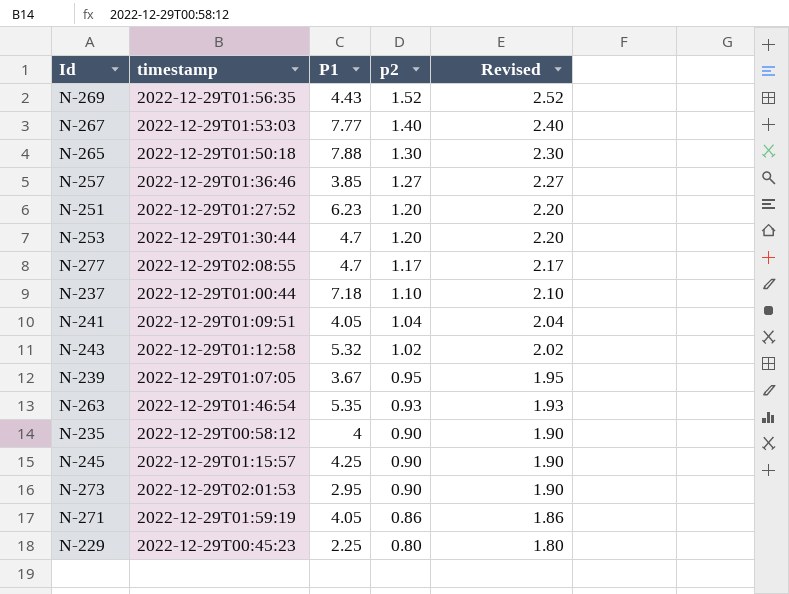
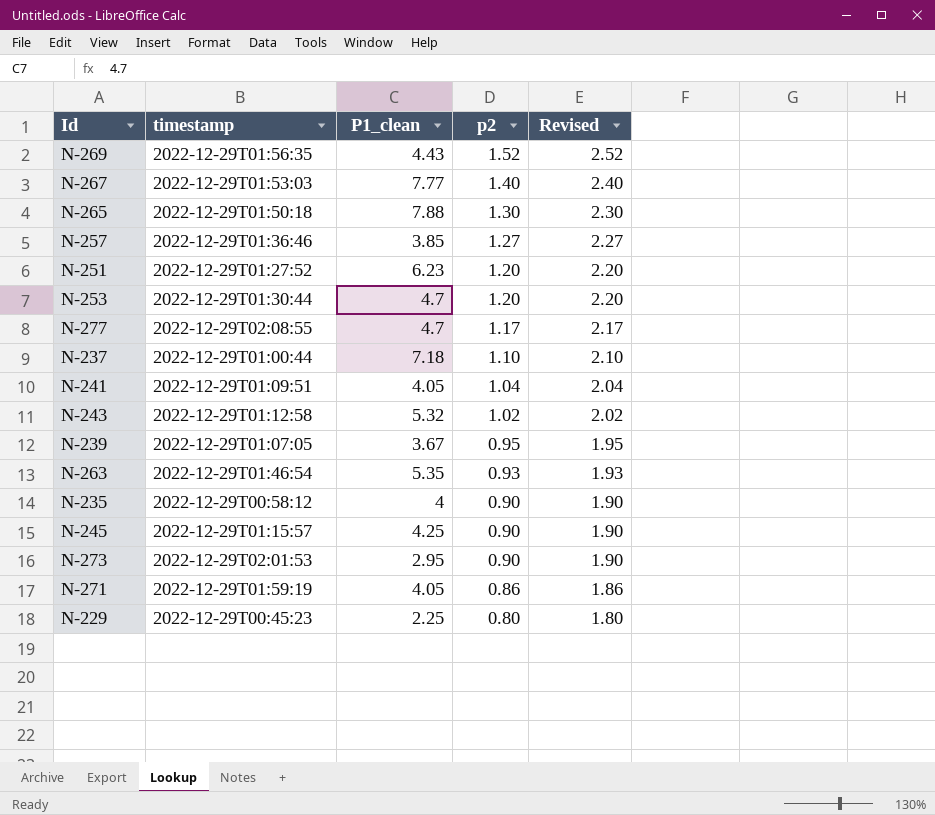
column name: P1 -> P1_clean

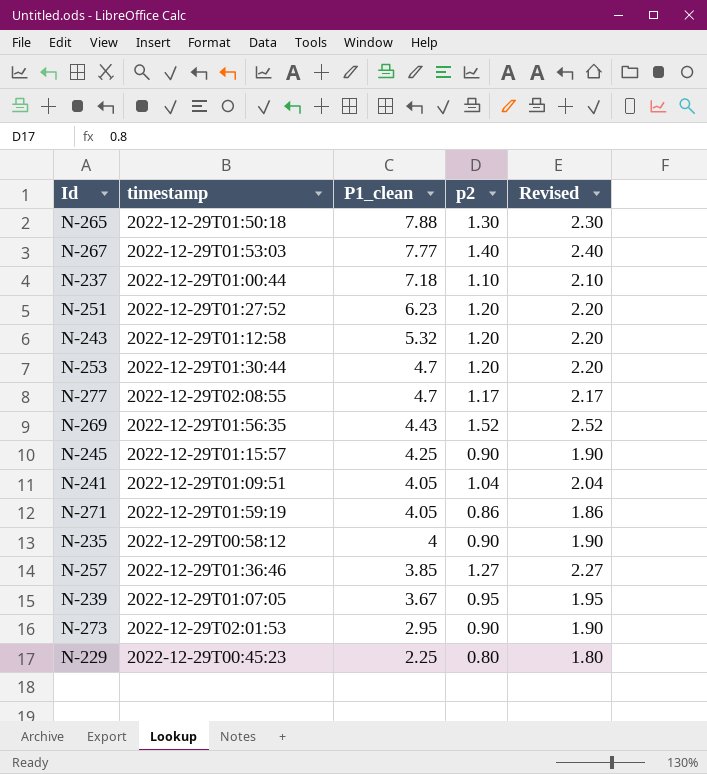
row order: p2 descending -> P1_clean descending
row N-263: 2022-12-29T01:46:54 | 5.35 | 0.93 | 1.93 -> none
N-243 | p2: 1.02 -> 1.20
N-243 | Revised: 2.02 -> 2.20

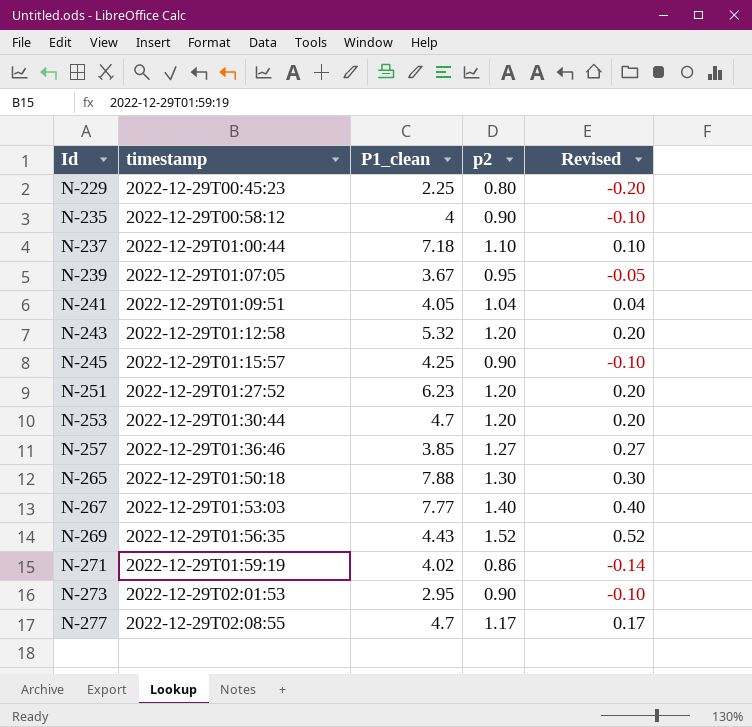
row order: P1_clean descending -> Id ascending
column Revised | formula: [p2] + 1 -> [p2] - 1
N-271 | P1_clean: 4.05 -> 4.02

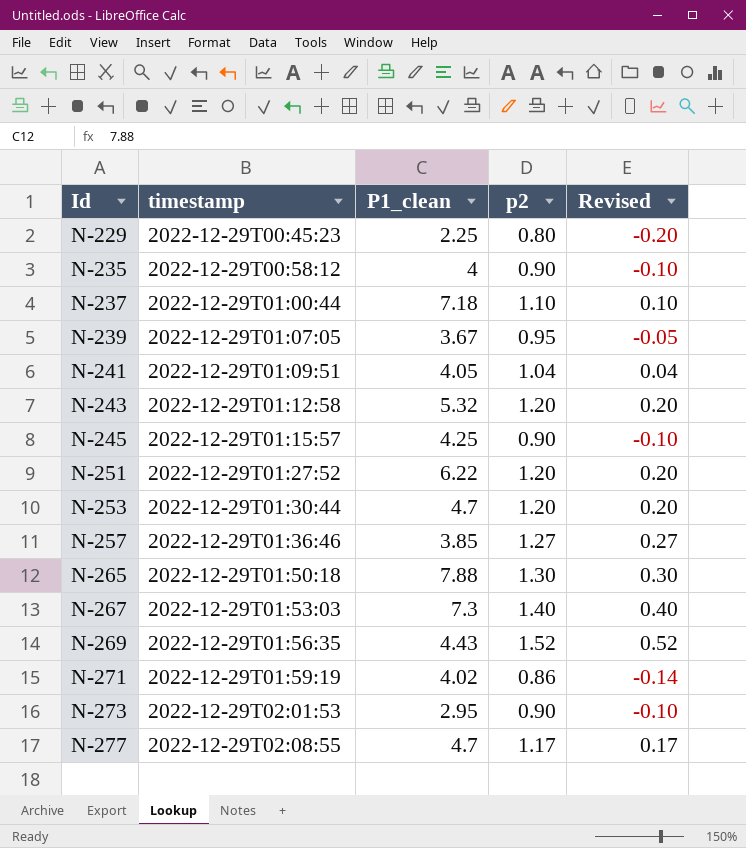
N-251 | P1_clean: 6.23 -> 6.22
N-267 | P1_clean: 7.77 -> 7.3

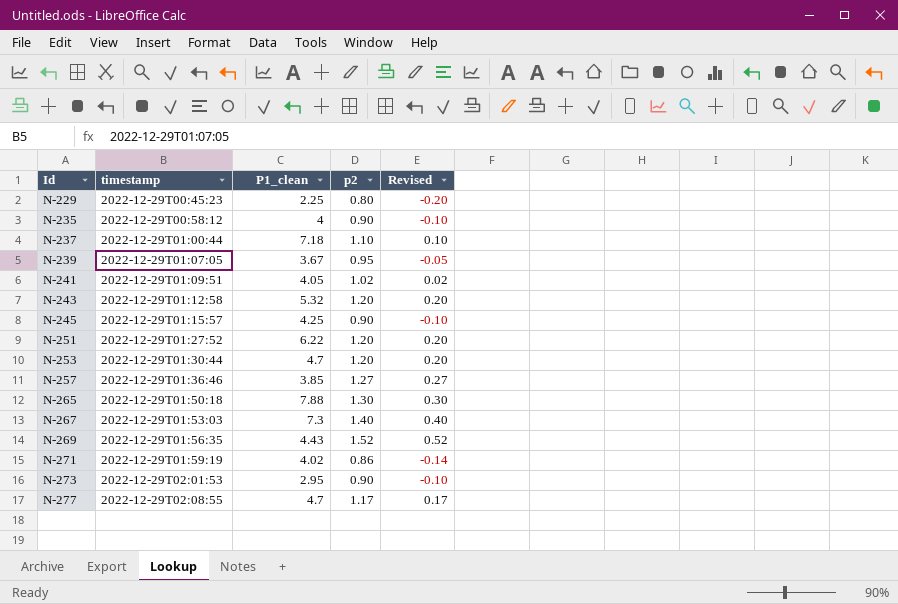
N-241 | p2: 1.04 -> 1.02
N-241 | Revised: 0.04 -> 0.02

